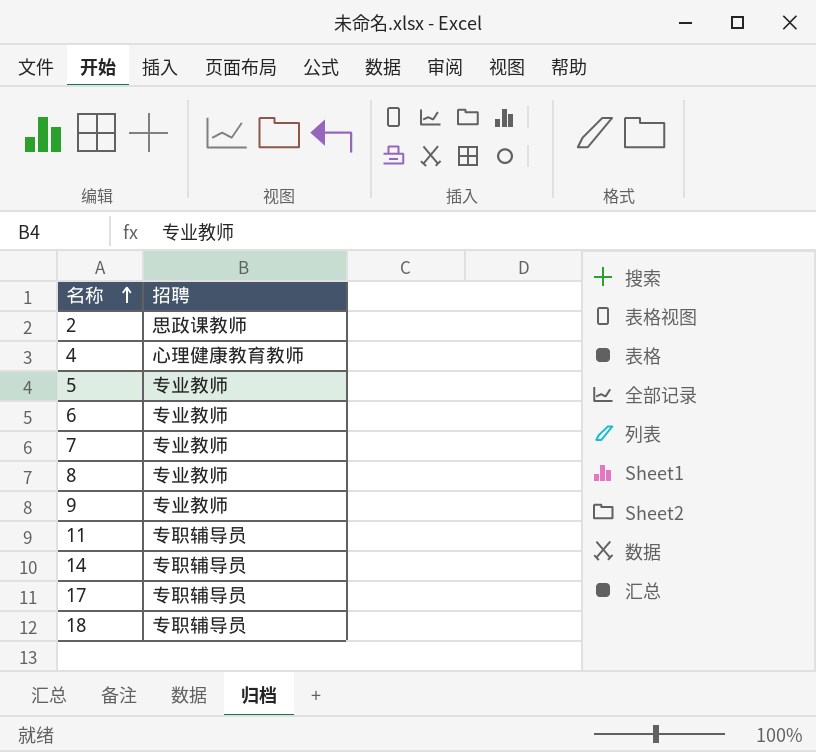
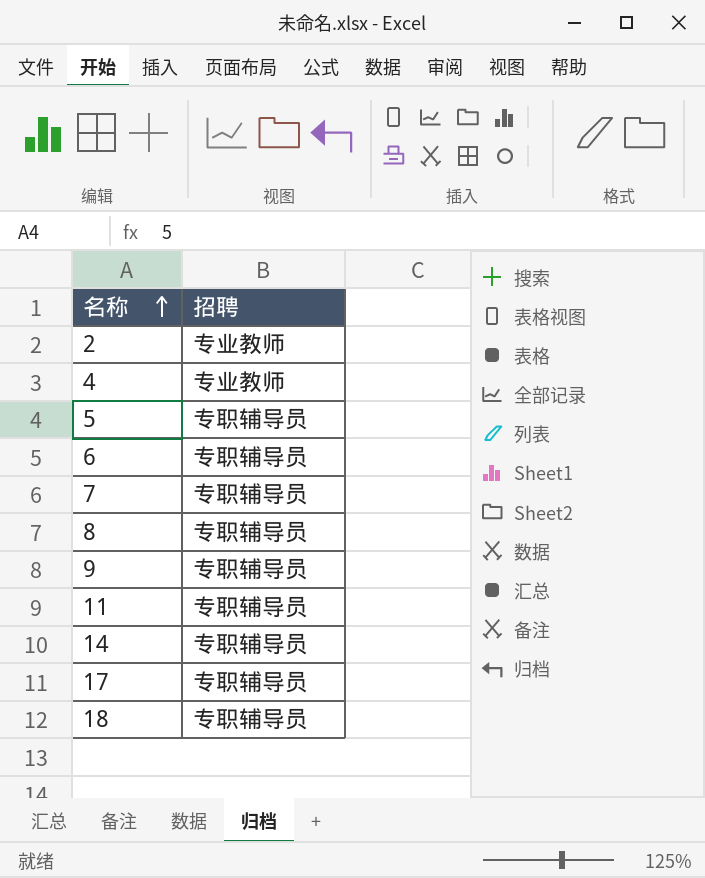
2 | 招聘: 思政课教师 -> 专业教师
4 | 招聘: 心理健康教育教师 -> 专业教师
5 | 招聘: 专业教师 -> 专职辅导员
6 | 招聘: 专业教师 -> 专职辅导员
7 | 招聘: 专业教师 -> 专职辅导员
8 | 招聘: 专业教师 -> 专职辅导员
9 | 招聘: 专业教师 -> 专职辅导员

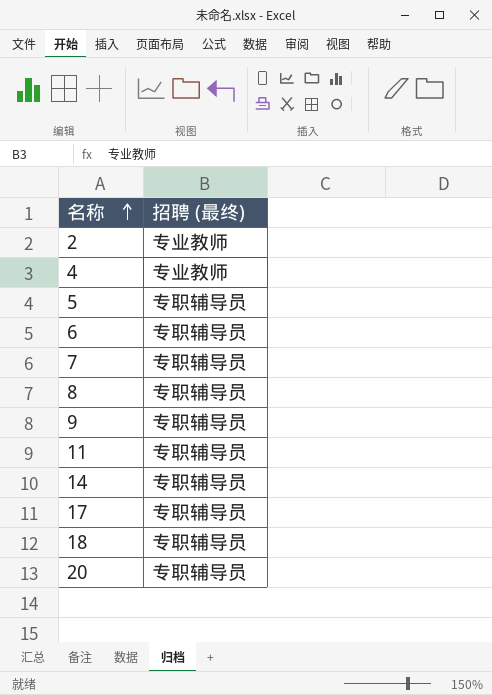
column name: 招聘 -> 招聘 (最终)
row 20: none -> 专职辅导员

